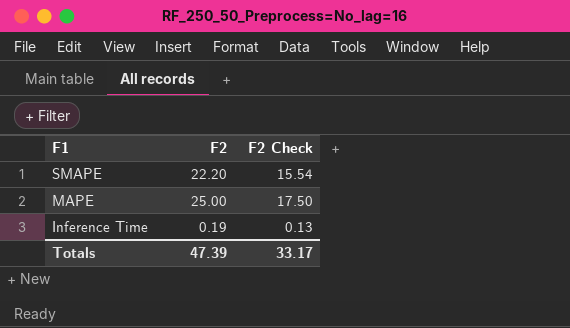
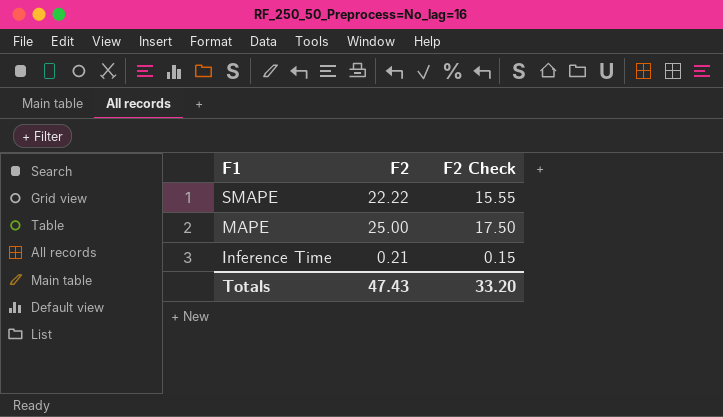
SMAPE | F2: 22.20 -> 22.22
SMAPE | F2 Check: 15.54 -> 15.55
Inference Time | F2: 0.19 -> 0.21
Inference Time | F2 Check: 0.13 -> 0.15
Totals | F2: 47.39 -> 47.43
Totals | F2 Check: 33.17 -> 33.20

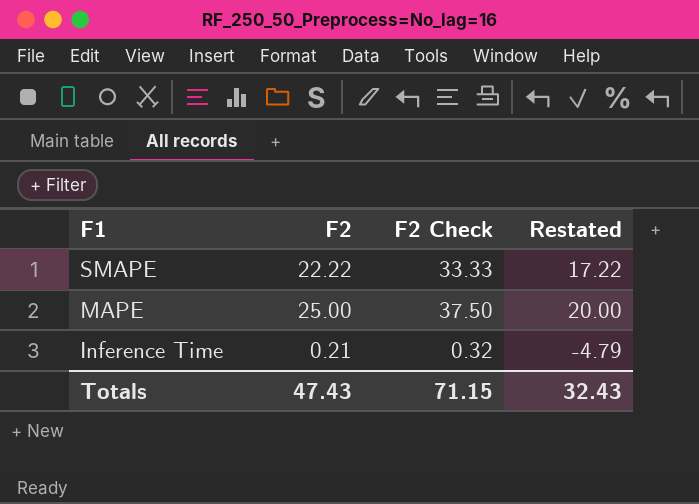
column F2 Check | formula: [F2] * 0.7 -> [F2] * 1.5
column Restated | formula: none -> [F2] - 5
Totals | F2 Check: 33.20 -> 71.15

